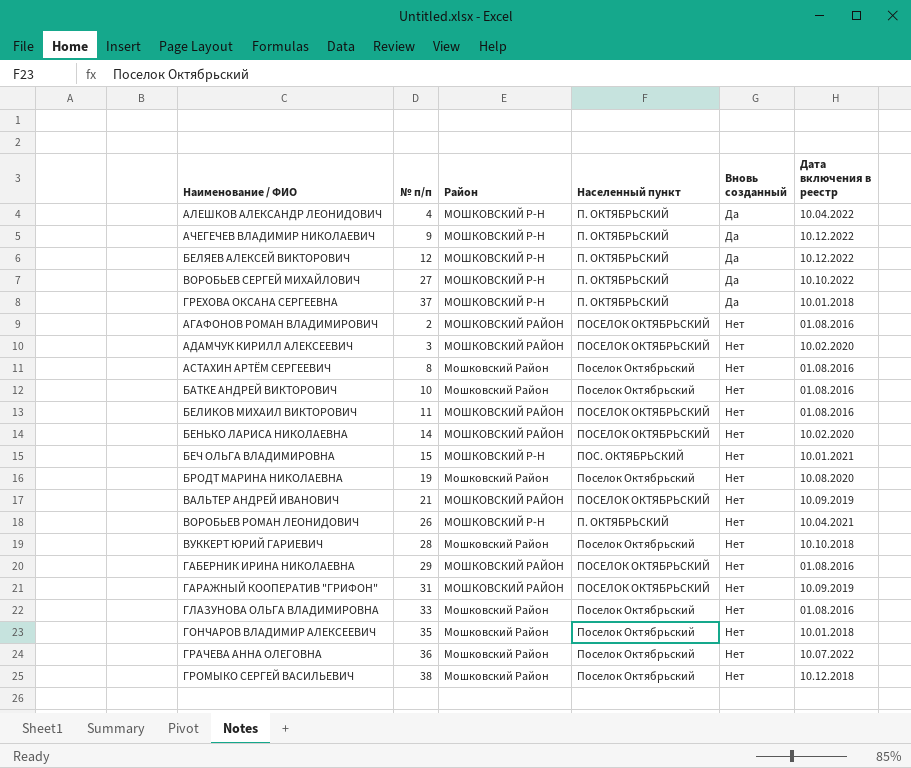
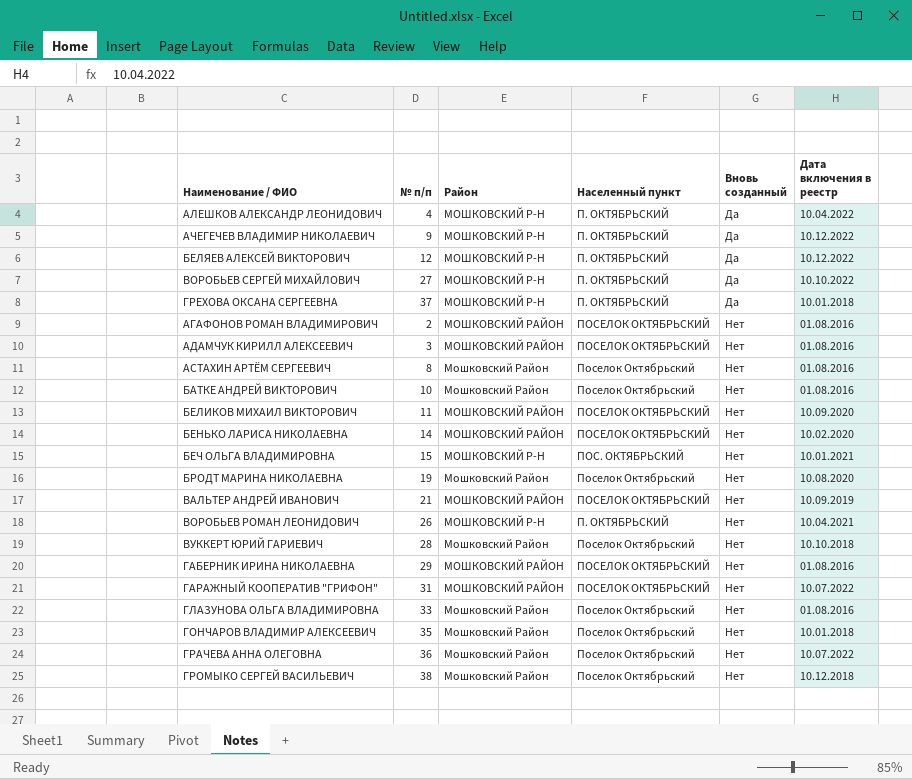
АДАМЧУК КИРИЛЛ АЛЕКСЕЕВИЧ | Дата включения в реестр: 10.02.2020 -> 01.08.2016
БЕЛИКОВ МИХАИЛ ВИКТОРОВИЧ | Дата включения в реестр: 01.08.2016 -> 10.09.2020
ГАРАЖНЫЙ КООПЕРАТИВ "ГРИФОН" | Дата включения в реестр: 10.09.2019 -> 10.07.2022

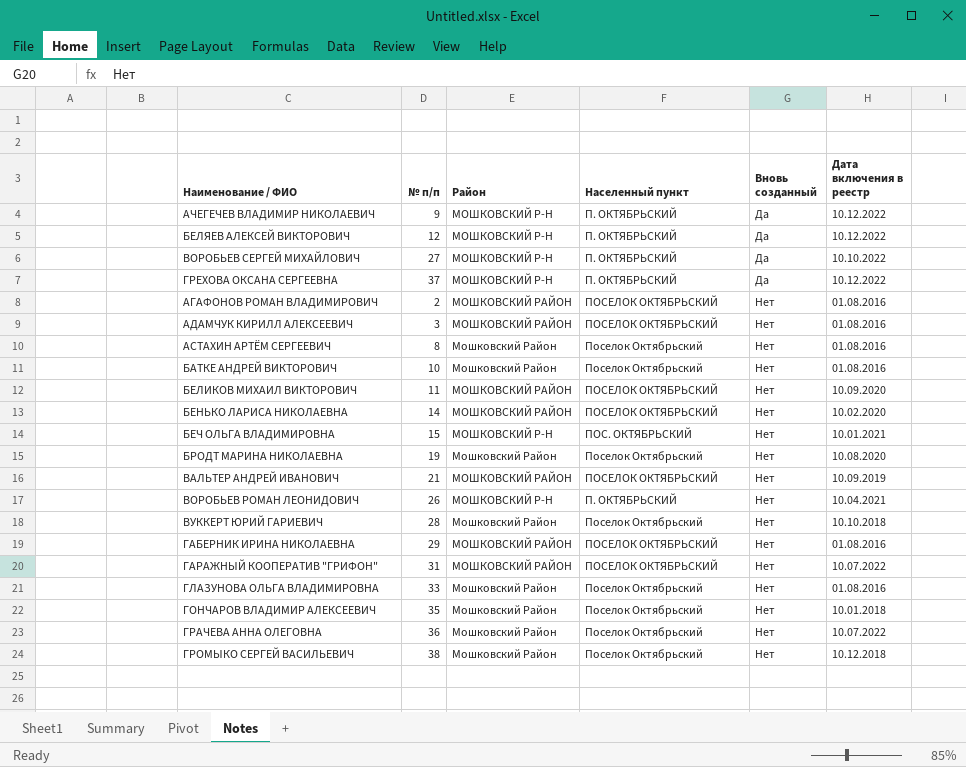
row АЛЕШКОВ АЛЕКСАНДР ЛЕОНИДОВИЧ: 4 | МОШКОВСКИЙ Р-Н | П. ОКТЯБРЬСКИЙ | Да | 10.04.2022 -> none
ГРЕХОВА ОКСАНА СЕРГЕЕВНА | Дата включения в реестр: 10.01.2018 -> 10.12.2022

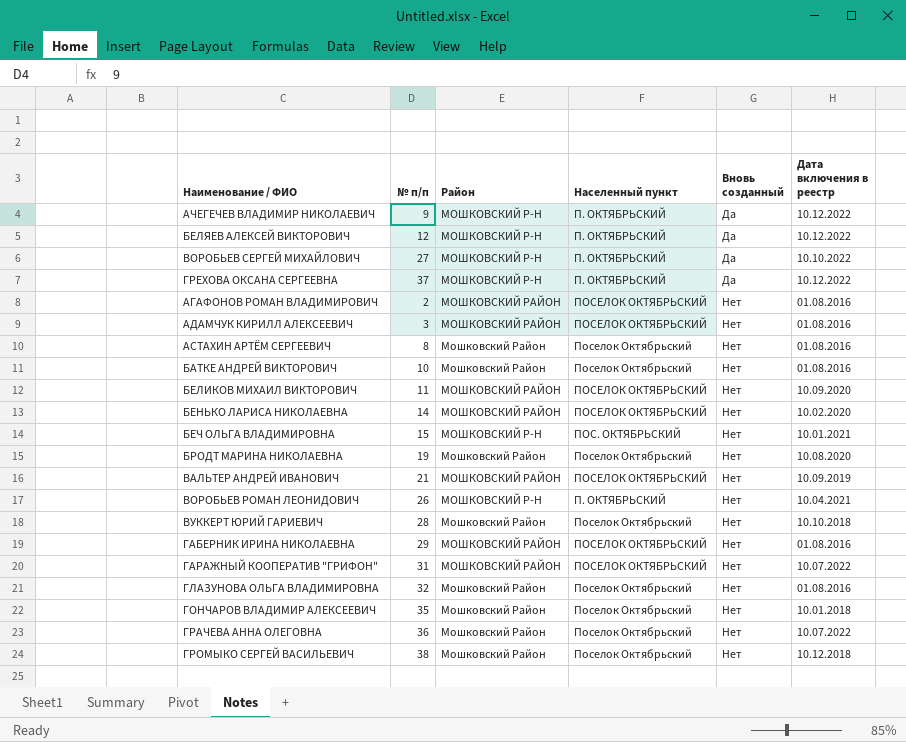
ГЛАЗУНОВА ОЛЬГА ВЛАДИМИРОВНА | № п/п: 33 -> 32

